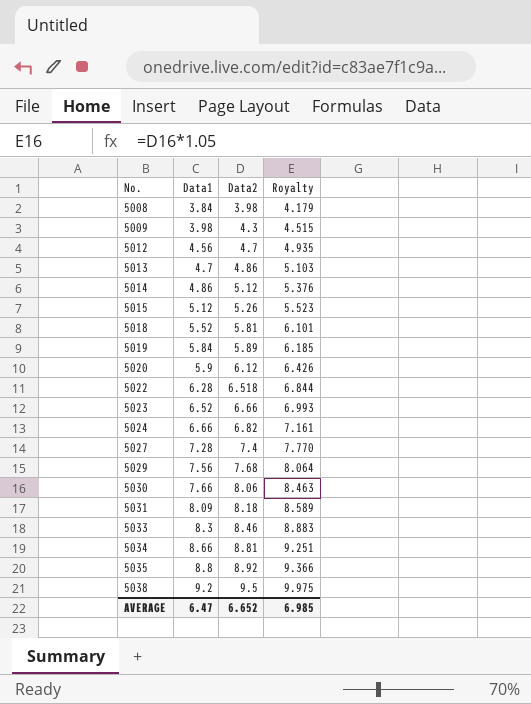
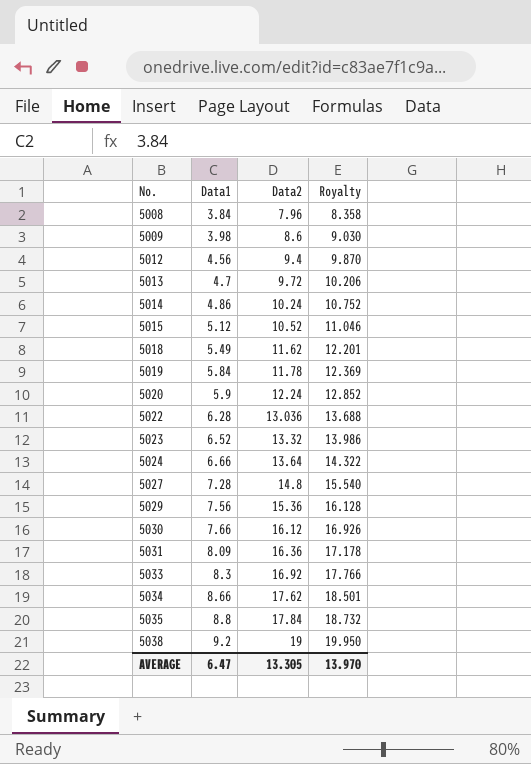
5008 | Data2: 3.98 -> 7.96
5008 | Royalty: 4.179 -> 8.358
5009 | Data2: 4.3 -> 8.6
5009 | Royalty: 4.515 -> 9.030
5012 | Data2: 4.7 -> 9.4
5012 | Royalty: 4.935 -> 9.870
5013 | Data2: 4.86 -> 9.72
5013 | Royalty: 5.103 -> 10.206
5014 | Data2: 5.12 -> 10.24
5014 | Royalty: 5.376 -> 10.752
5015 | Data2: 5.26 -> 10.52
5015 | Royalty: 5.523 -> 11.046
5018 | Data1: 5.52 -> 5.49
5018 | Data2: 5.81 -> 11.62
5018 | Royalty: 6.101 -> 12.201
5019 | Data2: 5.89 -> 11.78
5019 | Royalty: 6.185 -> 12.369
5020 | Data2: 6.12 -> 12.24
5020 | Royalty: 6.426 -> 12.852
5022 | Data2: 6.518 -> 13.036
5022 | Royalty: 6.844 -> 13.688
5023 | Data2: 6.66 -> 13.32
5023 | Royalty: 6.993 -> 13.986
5024 | Data2: 6.82 -> 13.64
5024 | Royalty: 7.161 -> 14.322
5027 | Data2: 7.4 -> 14.8
5027 | Royalty: 7.770 -> 15.540
5029 | Data2: 7.68 -> 15.36
5029 | Royalty: 8.064 -> 16.128
5030 | Data2: 8.06 -> 16.12
5030 | Royalty: 8.463 -> 16.926
5031 | Data2: 8.18 -> 16.36
5031 | Royalty: 8.589 -> 17.178
5033 | Data2: 8.46 -> 16.92
5033 | Royalty: 8.883 -> 17.766
5034 | Data2: 8.81 -> 17.62
5034 | Royalty: 9.251 -> 18.501
5035 | Data2: 8.92 -> 17.84
5035 | Royalty: 9.366 -> 18.732
5038 | Data2: 9.5 -> 19
5038 | Royalty: 9.975 -> 19.950
AVERAGE | Data2: 6.652 -> 13.305
AVERAGE | Royalty: 6.985 -> 13.970

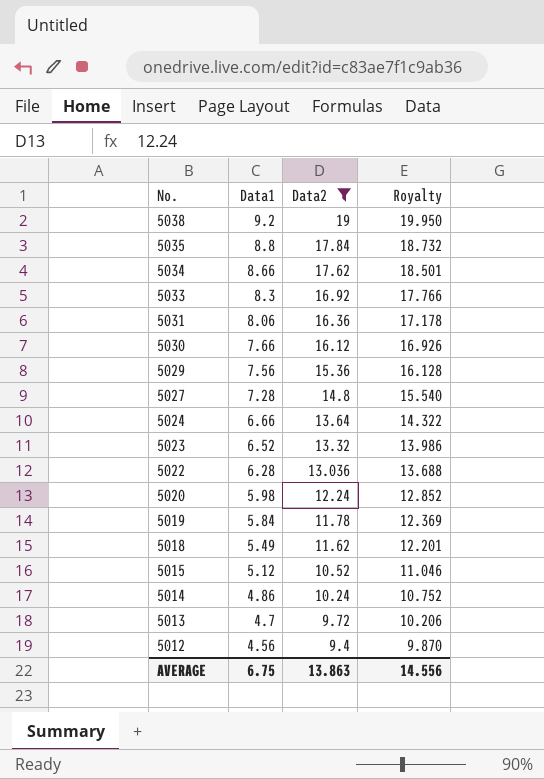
filter: none -> Data2 >= 9.4
row order: No. ascending -> No. descending
5031 | Data1: 8.09 -> 8.06
5020 | Data1: 5.9 -> 5.98
AVERAGE | Data1: 6.47 -> 6.75
AVERAGE | Data2: 13.305 -> 13.863
AVERAGE | Royalty: 13.970 -> 14.556

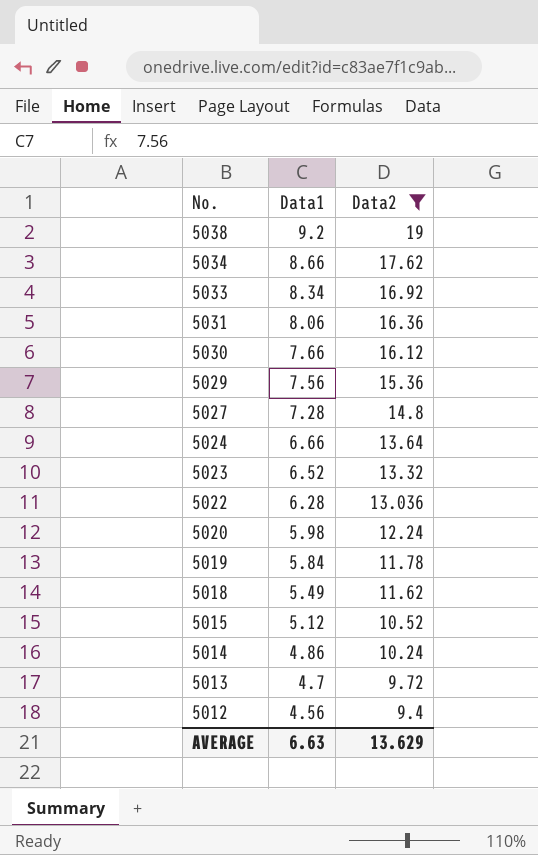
column Royalty | formula: [Data2] * 1.05 -> none
row 5035: 8.8 | 17.84 | 18.732 -> none
5033 | Data1: 8.3 -> 8.34
AVERAGE | Data1: 6.75 -> 6.63
AVERAGE | Data2: 13.863 -> 13.629

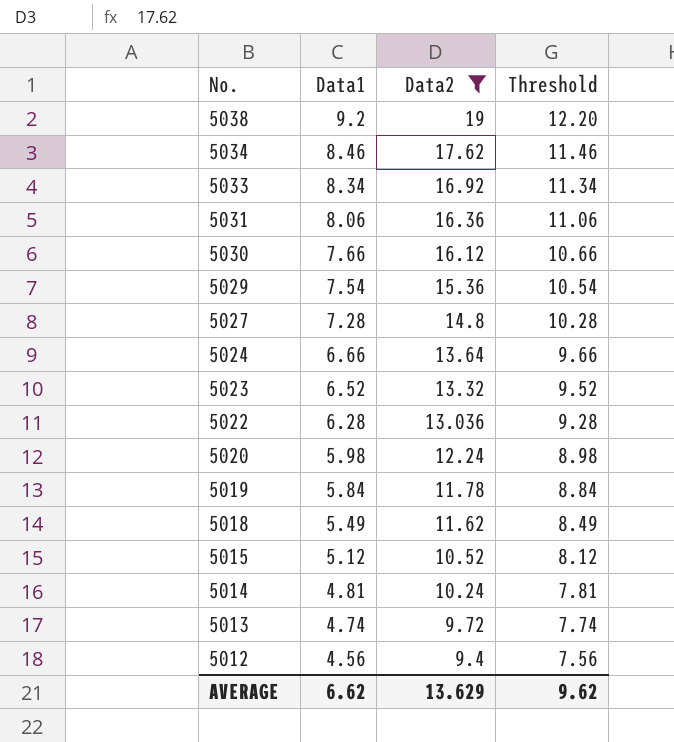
column Threshold | formula: none -> [Data1] + 3
5034 | Data1: 8.66 -> 8.46
5029 | Data1: 7.56 -> 7.54
5014 | Data1: 4.86 -> 4.81
5013 | Data1: 4.7 -> 4.74
AVERAGE | Data1: 6.63 -> 6.62

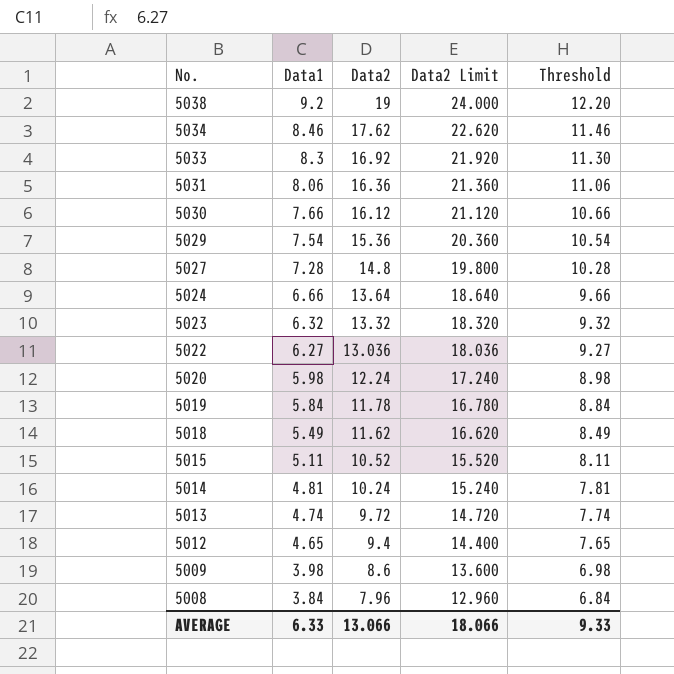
filter: Data2 >= 9.4 -> none
column Data2 Limit | formula: none -> [Data2] + 5
5033 | Data1: 8.34 -> 8.3
5033 | Threshold: 11.34 -> 11.30
5023 | Data1: 6.52 -> 6.32
5023 | Threshold: 9.52 -> 9.32
5022 | Data1: 6.28 -> 6.27
5022 | Threshold: 9.28 -> 9.27
5015 | Data1: 5.12 -> 5.11
5015 | Threshold: 8.12 -> 8.11
5012 | Data1: 4.56 -> 4.65
5012 | Threshold: 7.56 -> 7.65
AVERAGE | Data1: 6.62 -> 6.33
AVERAGE | Data2: 13.629 -> 13.066
AVERAGE | Threshold: 9.62 -> 9.33

